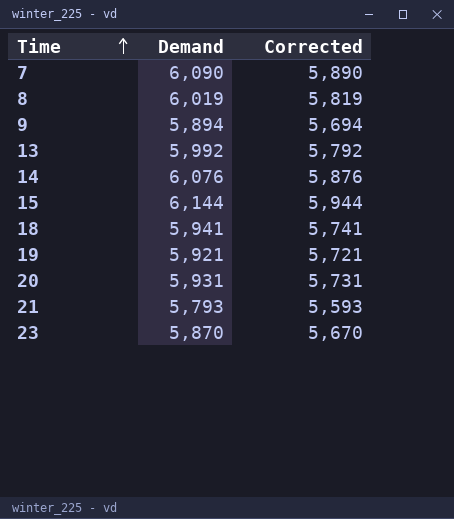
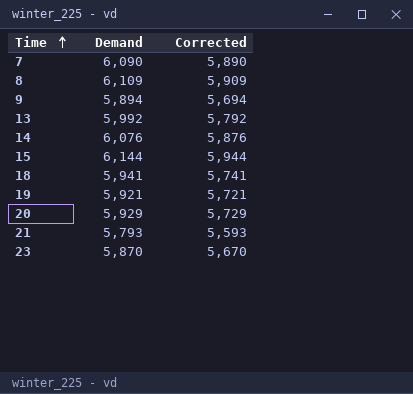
8 | Demand: 6,019 -> 6,109
8 | Corrected: 5,819 -> 5,909
20 | Demand: 5,931 -> 5,929
20 | Corrected: 5,731 -> 5,729

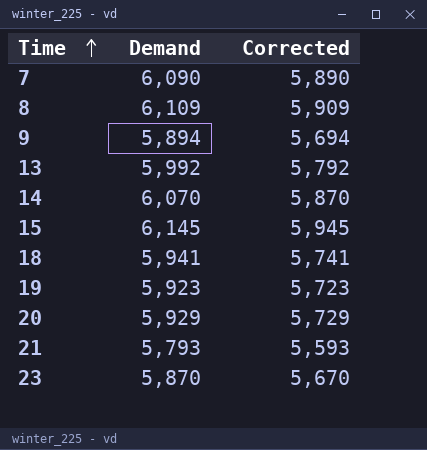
14 | Demand: 6,076 -> 6,070
14 | Corrected: 5,876 -> 5,870
15 | Demand: 6,144 -> 6,145
15 | Corrected: 5,944 -> 5,945
19 | Demand: 5,921 -> 5,923
19 | Corrected: 5,721 -> 5,723

